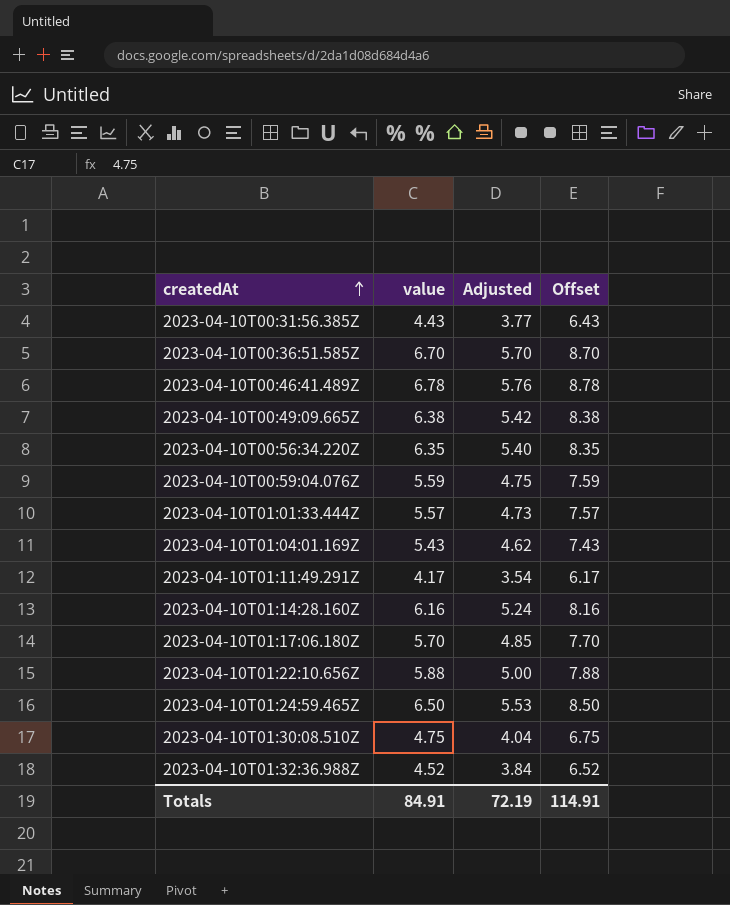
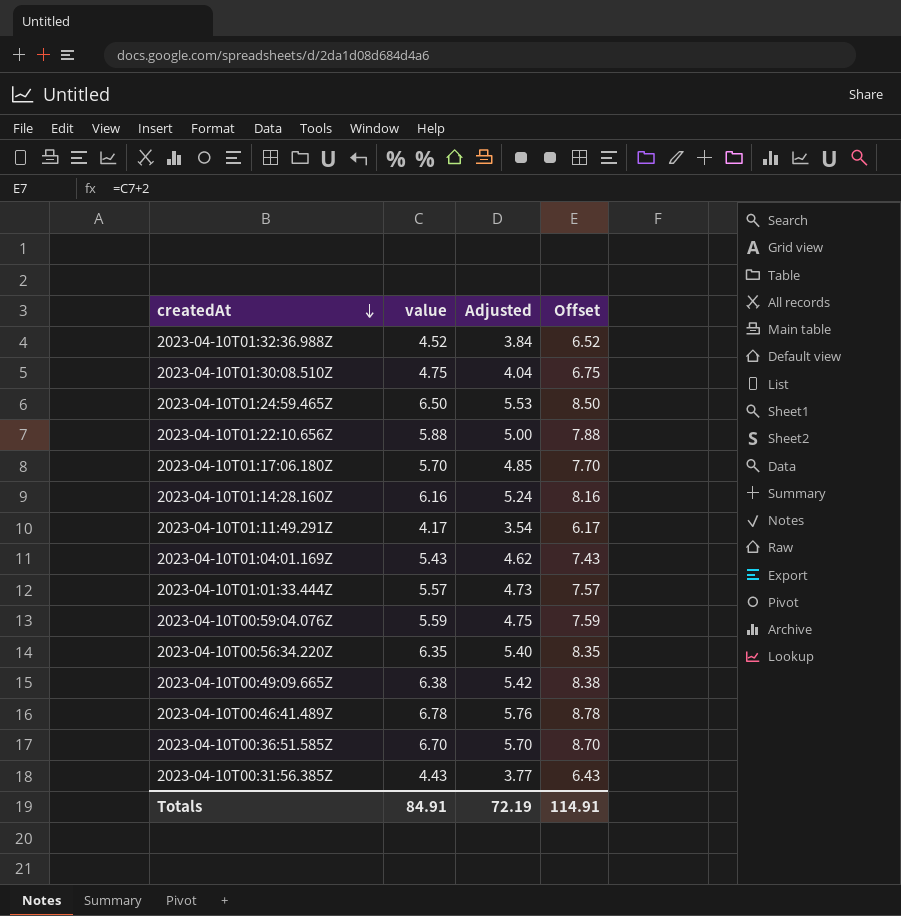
row order: createdAt ascending -> createdAt descending

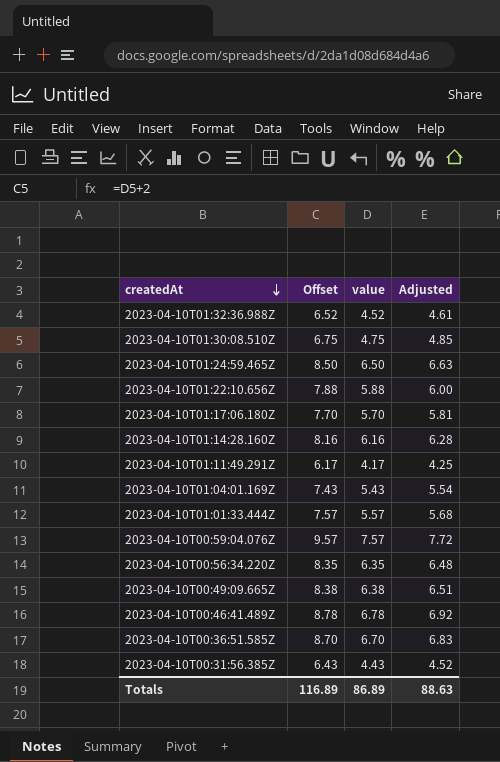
column Offset | position: 4 -> 2
column Adjusted | formula: [value] * 0.85 -> [value] * 1.02
2023-04-10T00:59:04.076Z | Offset: 7.59 -> 9.57
2023-04-10T00:59:04.076Z | value: 5.59 -> 7.57
Totals | Offset: 114.91 -> 116.89
Totals | value: 84.91 -> 86.89
Totals | Adjusted: 72.19 -> 88.63

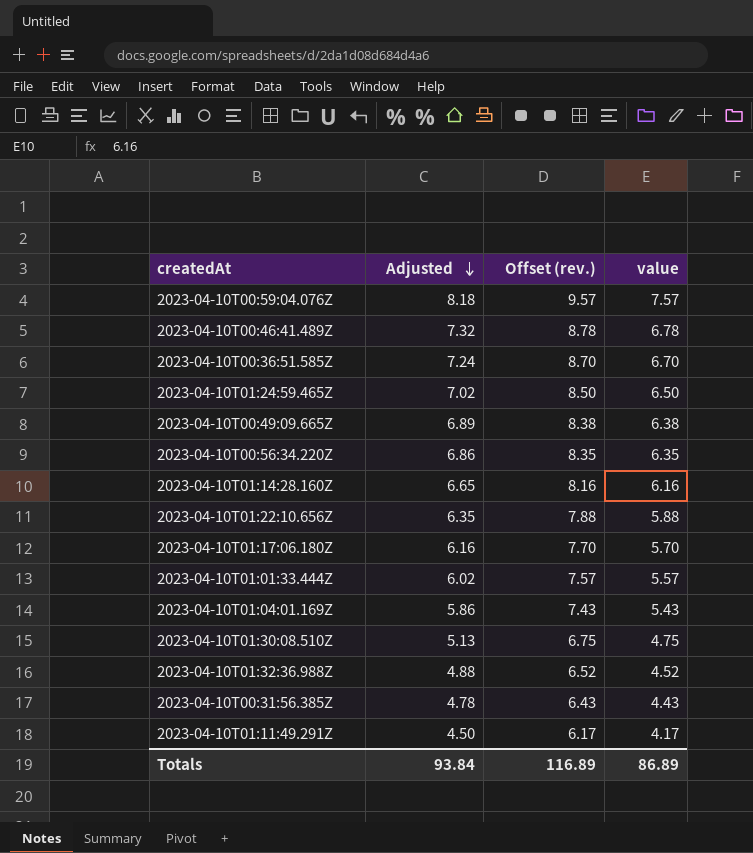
row order: createdAt descending -> Adjusted descending
column Adjusted | formula: [value] * 1.02 -> [value] * 1.08
column Adjusted | position: 4 -> 2
column name: Offset -> Offset (rev.)
Totals | Adjusted: 88.63 -> 93.84

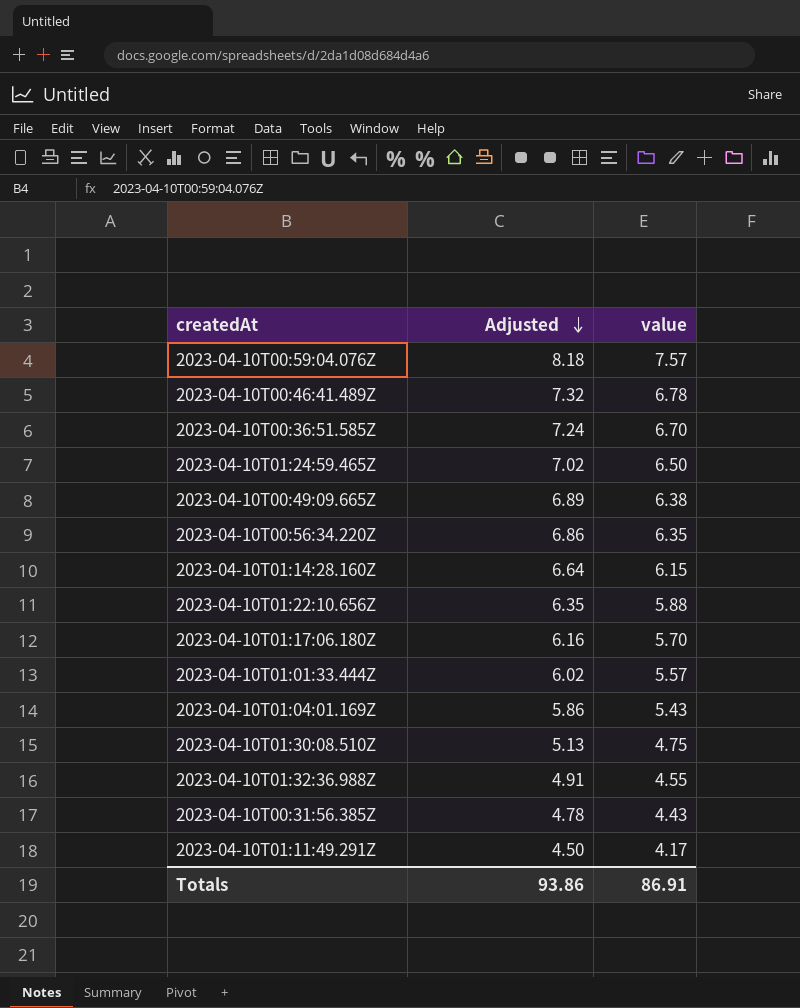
column Offset (rev.) | formula: [value] + 2 -> none
2023-04-10T01:14:28.160Z | Adjusted: 6.65 -> 6.64
2023-04-10T01:14:28.160Z | value: 6.16 -> 6.15
2023-04-10T01:32:36.988Z | Adjusted: 4.88 -> 4.91
2023-04-10T01:32:36.988Z | value: 4.52 -> 4.55
Totals | Adjusted: 93.84 -> 93.86
Totals | value: 86.89 -> 86.91

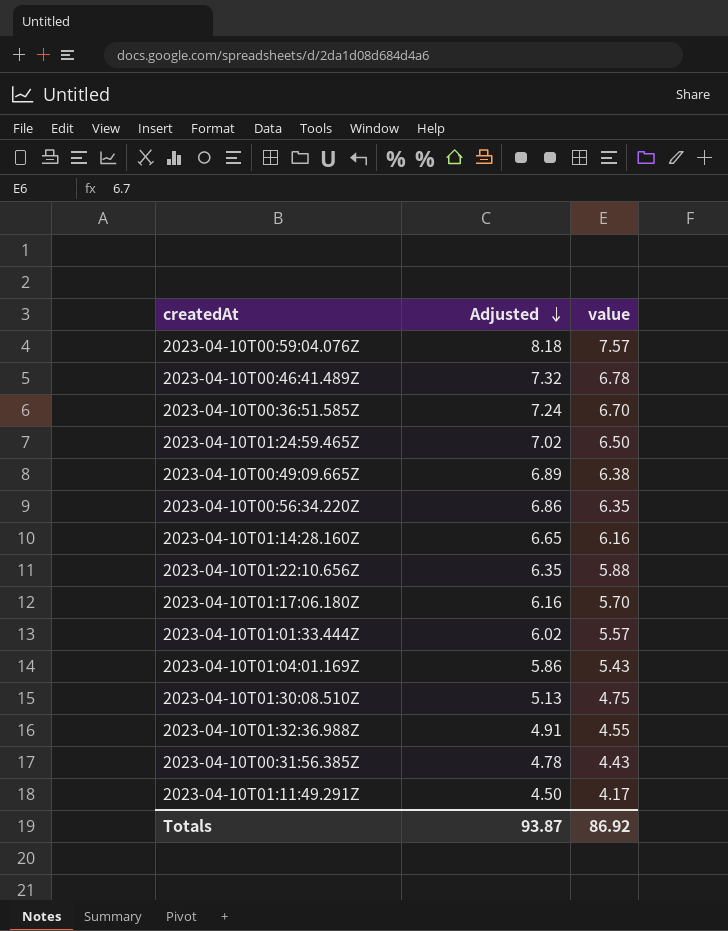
2023-04-10T01:14:28.160Z | Adjusted: 6.64 -> 6.65
2023-04-10T01:14:28.160Z | value: 6.15 -> 6.16
Totals | Adjusted: 93.86 -> 93.87
Totals | value: 86.91 -> 86.92

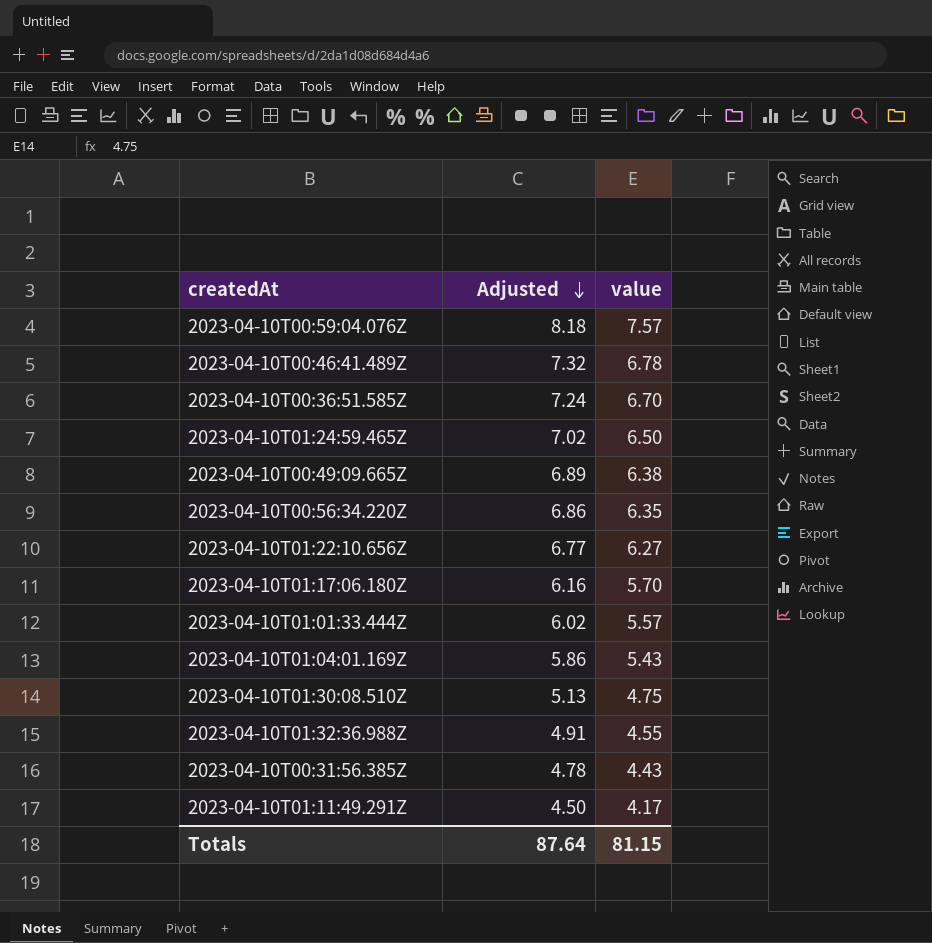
row 2023-04-10T01:14:28.160Z: 6.65 | 6.16 -> none
2023-04-10T01:22:10.656Z | Adjusted: 6.35 -> 6.77
2023-04-10T01:22:10.656Z | value: 5.88 -> 6.27
Totals | Adjusted: 93.87 -> 87.64
Totals | value: 86.92 -> 81.15

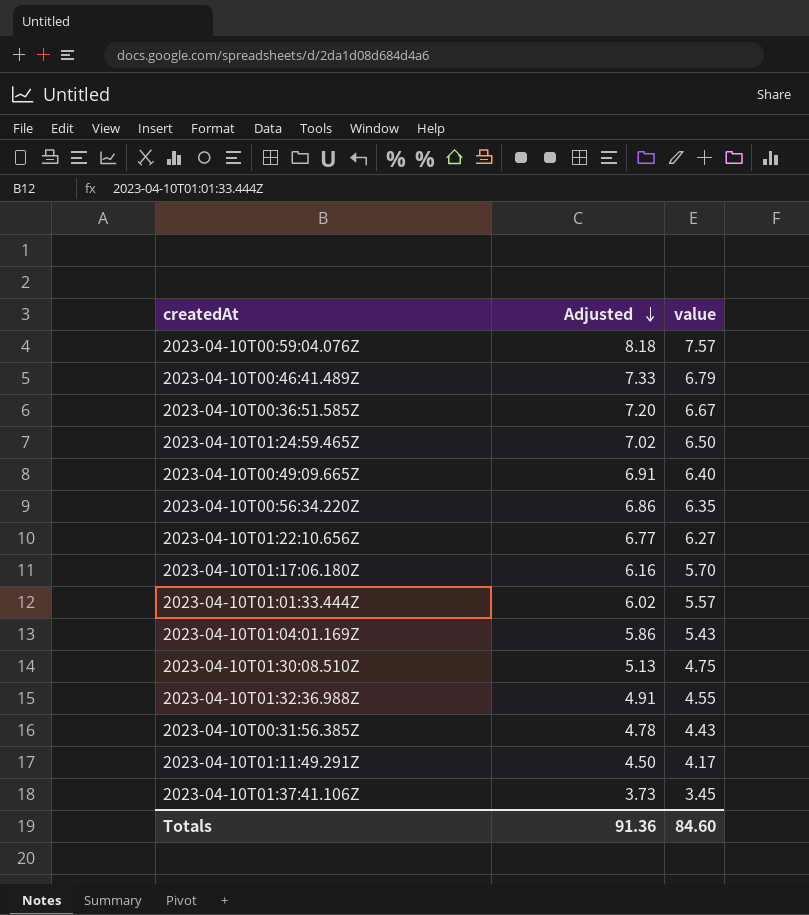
2023-04-10T00:46:41.489Z | Adjusted: 7.32 -> 7.33
2023-04-10T00:46:41.489Z | value: 6.78 -> 6.79
2023-04-10T00:36:51.585Z | Adjusted: 7.24 -> 7.20
2023-04-10T00:36:51.585Z | value: 6.70 -> 6.67
2023-04-10T00:49:09.665Z | Adjusted: 6.89 -> 6.91
2023-04-10T00:49:09.665Z | value: 6.38 -> 6.40
row 2023-04-10T01:37:41.106Z: none -> 3.73 | 3.45
Totals | Adjusted: 87.64 -> 91.36
Totals | value: 81.15 -> 84.60

